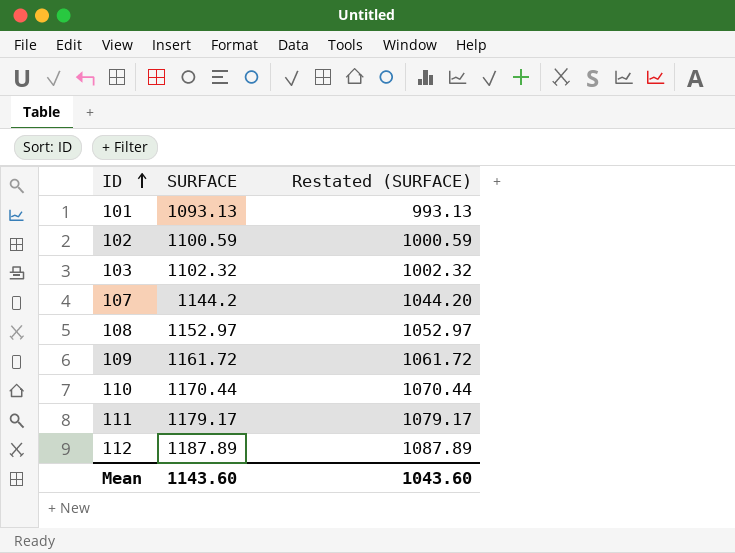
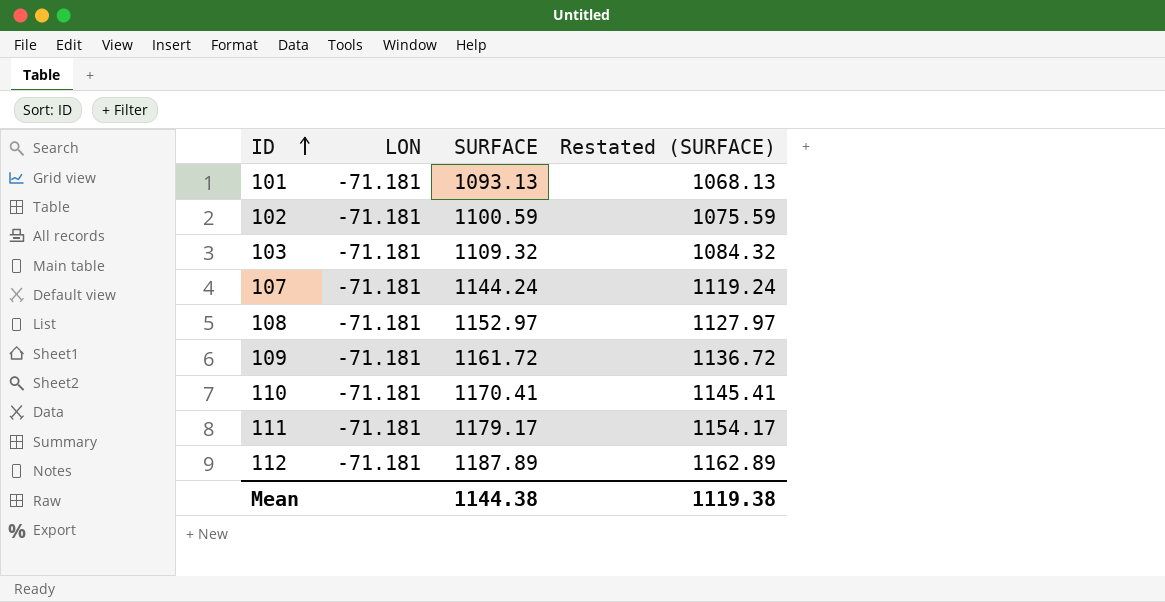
column LON | position: none -> 2
column Restated (SURFACE) | formula: [SURFACE] - 100 -> [SURFACE] - 25
103 | SURFACE: 1102.32 -> 1109.32
107 | SURFACE: 1144.2 -> 1144.24
110 | SURFACE: 1170.44 -> 1170.41
Mean | SURFACE: 1143.60 -> 1144.38
Mean | Restated (SURFACE): 1043.60 -> 1119.38

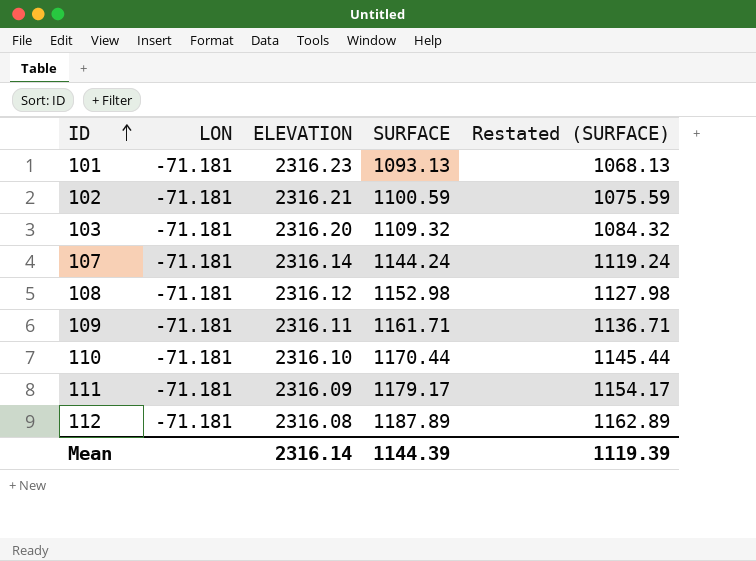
column ELEVATION | position: none -> 3
108 | SURFACE: 1152.97 -> 1152.98
108 | Restated (SURFACE): 1127.97 -> 1127.98
109 | SURFACE: 1161.72 -> 1161.71
109 | Restated (SURFACE): 1136.72 -> 1136.71
110 | SURFACE: 1170.41 -> 1170.44
110 | Restated (SURFACE): 1145.41 -> 1145.44
Mean | SURFACE: 1144.38 -> 1144.39
Mean | Restated (SURFACE): 1119.38 -> 1119.39

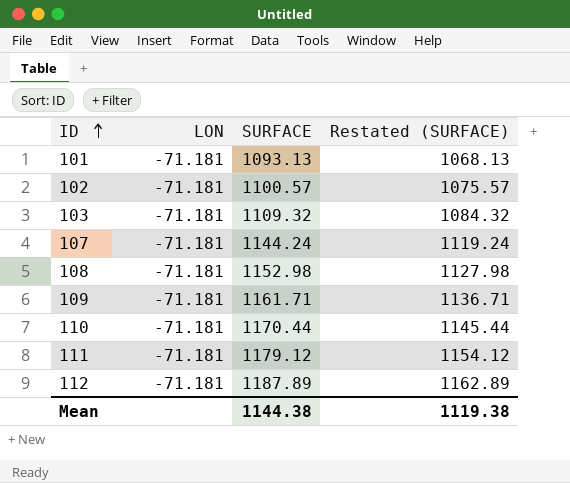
column ELEVATION | position: 3 -> none
102 | SURFACE: 1100.59 -> 1100.57
102 | Restated (SURFACE): 1075.59 -> 1075.57
111 | SURFACE: 1179.17 -> 1179.12
111 | Restated (SURFACE): 1154.17 -> 1154.12
Mean | SURFACE: 1144.39 -> 1144.38
Mean | Restated (SURFACE): 1119.39 -> 1119.38

